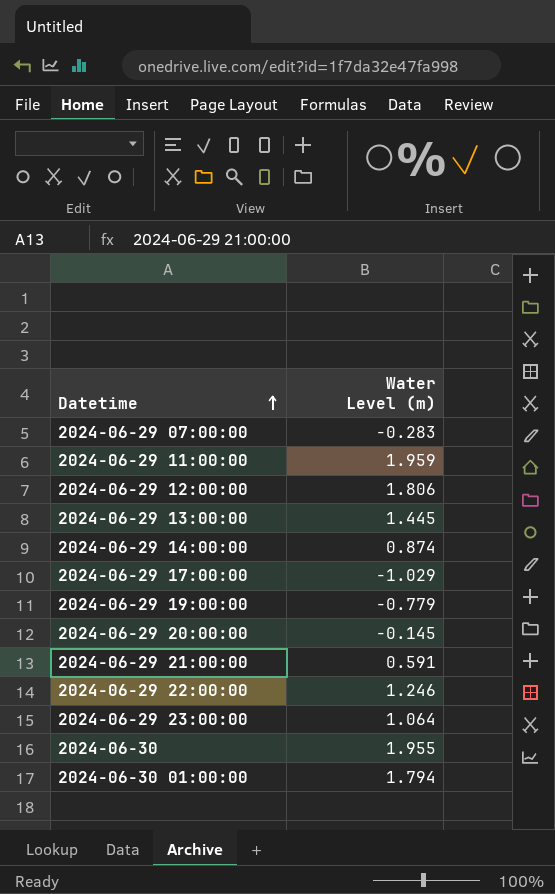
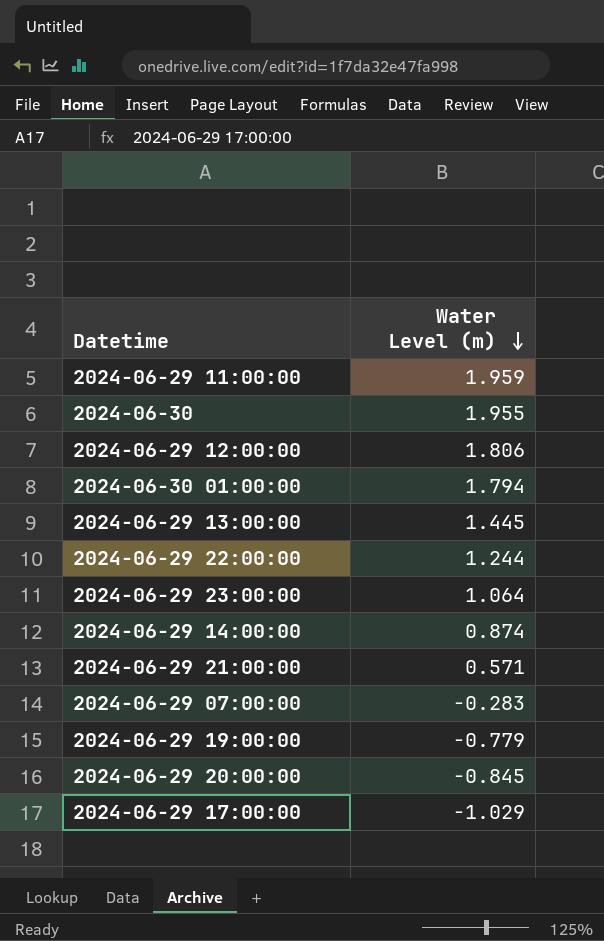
row order: Datetime ascending -> Water Level (m) descending
2024-06-29 22:00:00 | Water Level (m): 1.246 -> 1.244
2024-06-29 21:00:00 | Water Level (m): 0.591 -> 0.571
2024-06-29 20:00:00 | Water Level (m): -0.145 -> -0.845

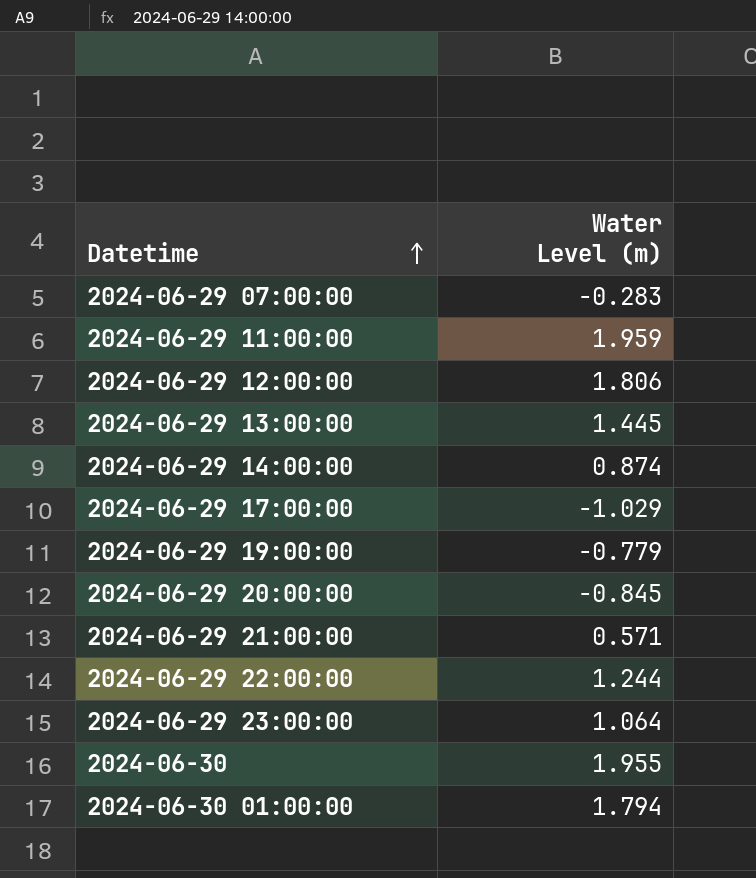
row order: Water Level (m) descending -> Datetime ascending

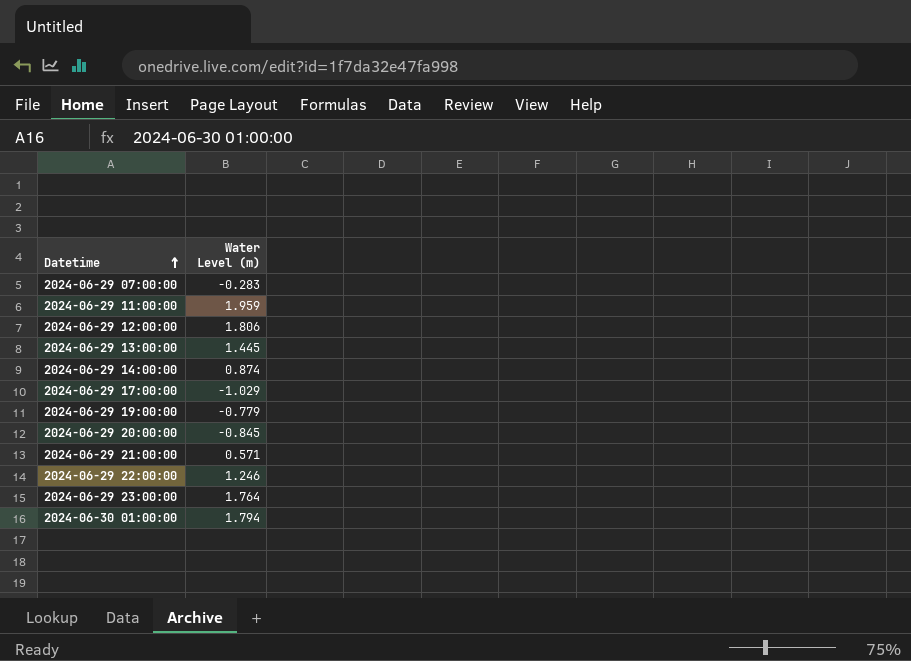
row 2024-06-30: 1.955 -> none
2024-06-29 22:00:00 | Water Level (m): 1.244 -> 1.246
2024-06-29 23:00:00 | Water Level (m): 1.064 -> 1.764

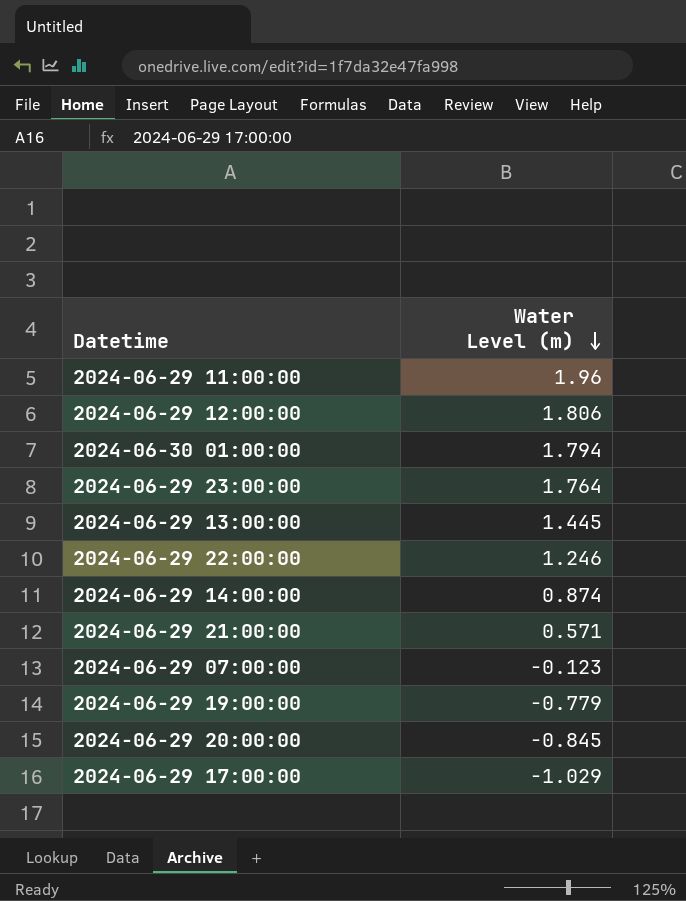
row order: Datetime ascending -> Water Level (m) descending
2024-06-29 11:00:00 | Water Level (m): 1.959 -> 1.96
2024-06-29 07:00:00 | Water Level (m): -0.283 -> -0.123

